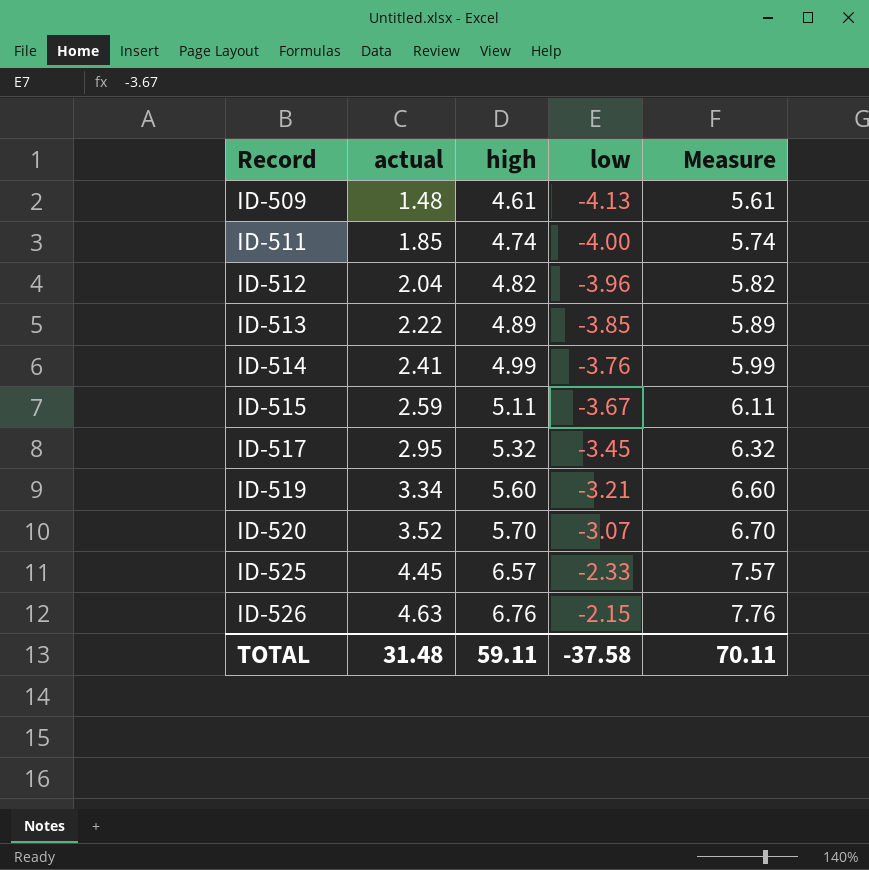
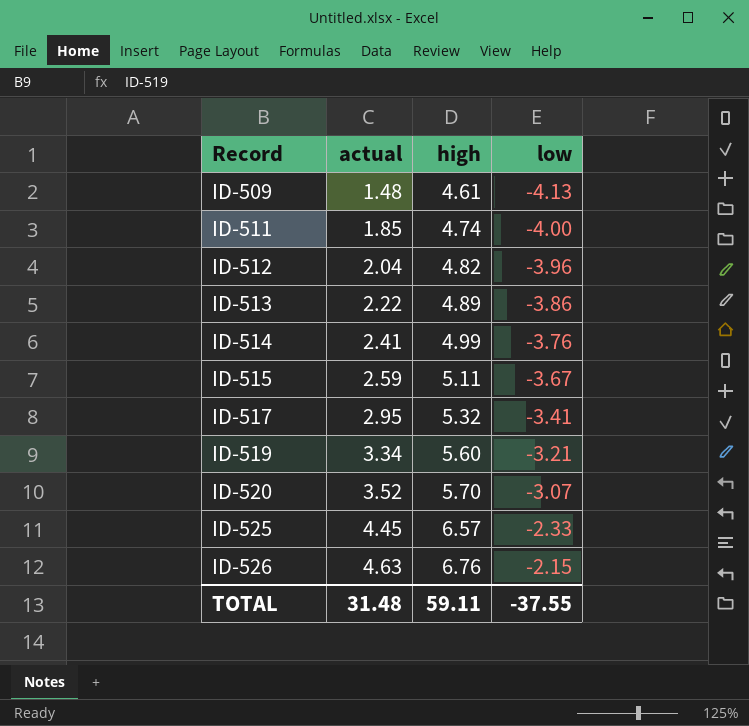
column Measure | formula: [high] + 1 -> none
ID-513 | low: -3.85 -> -3.86
ID-517 | low: -3.45 -> -3.41
TOTAL | low: -37.58 -> -37.55

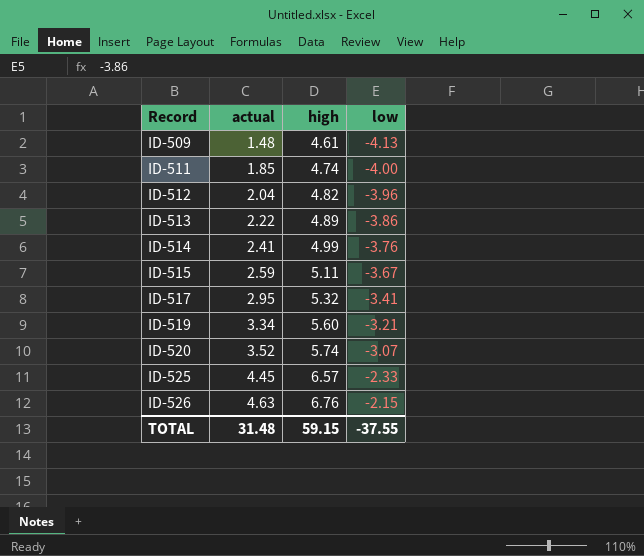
ID-520 | high: 5.70 -> 5.74
TOTAL | high: 59.11 -> 59.15

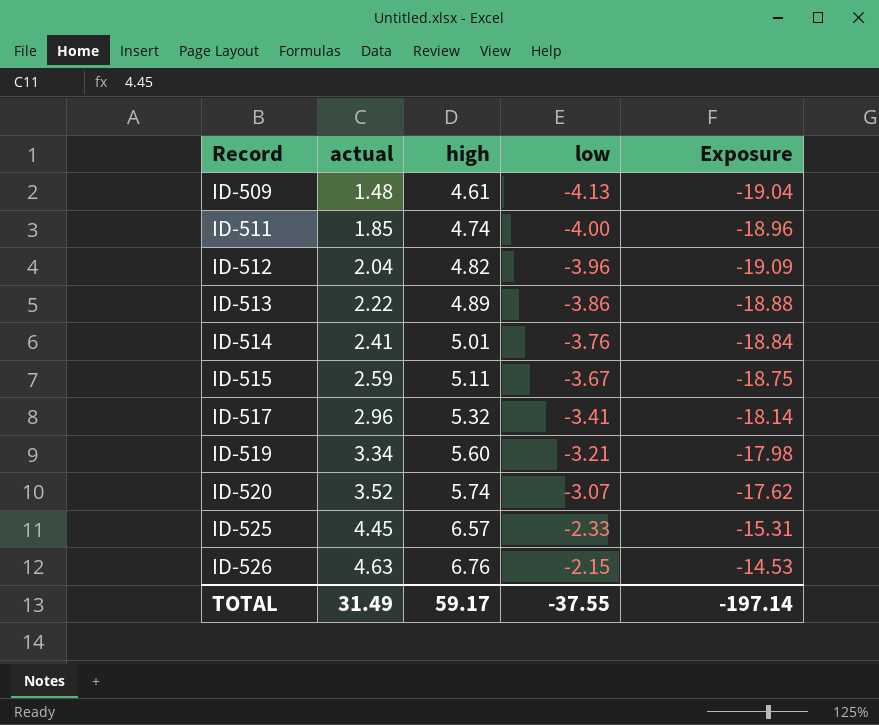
column Exposure | formula: none -> [high] * [low]
ID-514 | high: 4.99 -> 5.01
ID-517 | actual: 2.95 -> 2.96
TOTAL | actual: 31.48 -> 31.49
TOTAL | high: 59.15 -> 59.17

